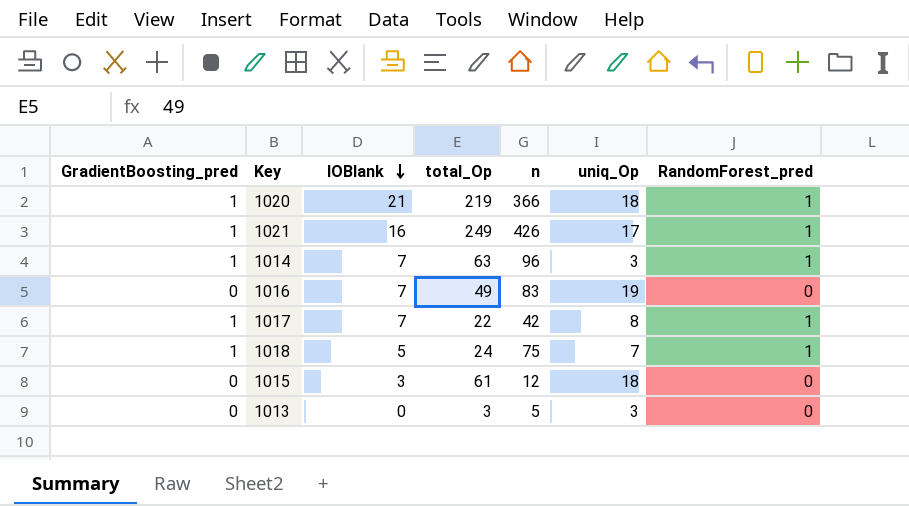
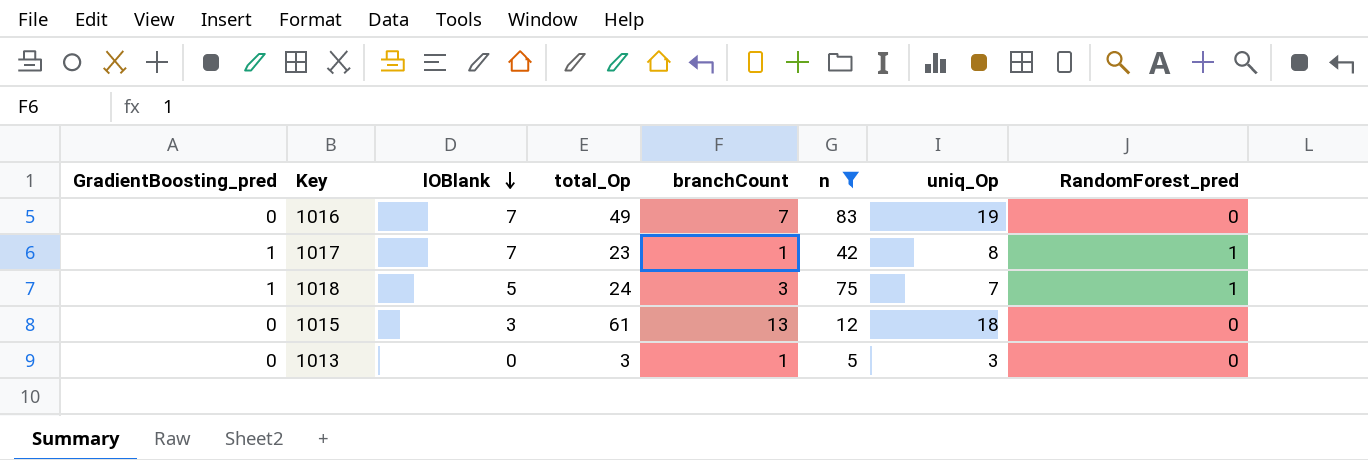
filter: none -> n <= 83
column branchCount | position: none -> 5
1017 | total_Op: 22 -> 23

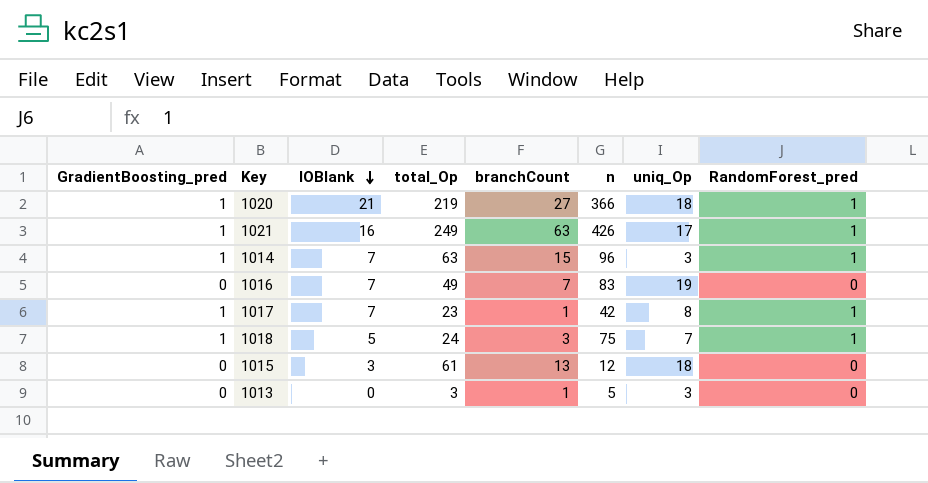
filter: n <= 83 -> none

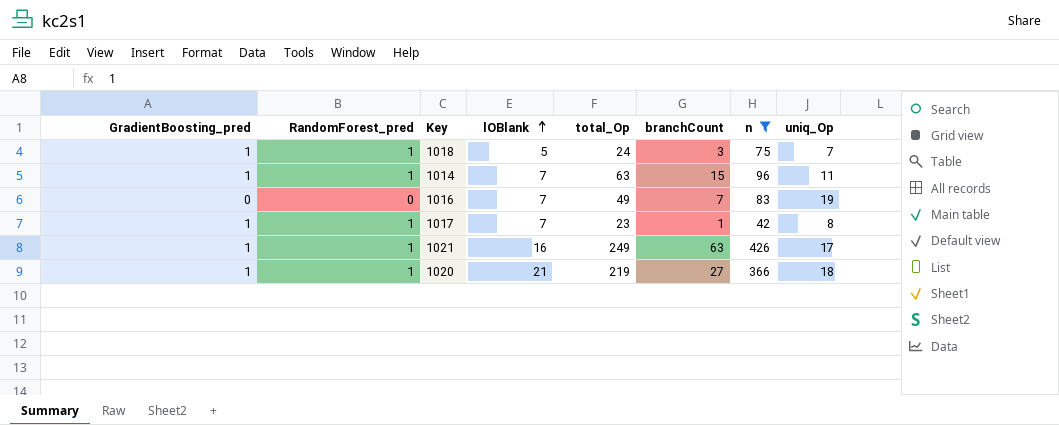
filter: none -> n >= 42
row order: lOBlank descending -> lOBlank ascending
column RandomForest_pred | position: 8 -> 2
1014 | uniq_Op: 3 -> 11

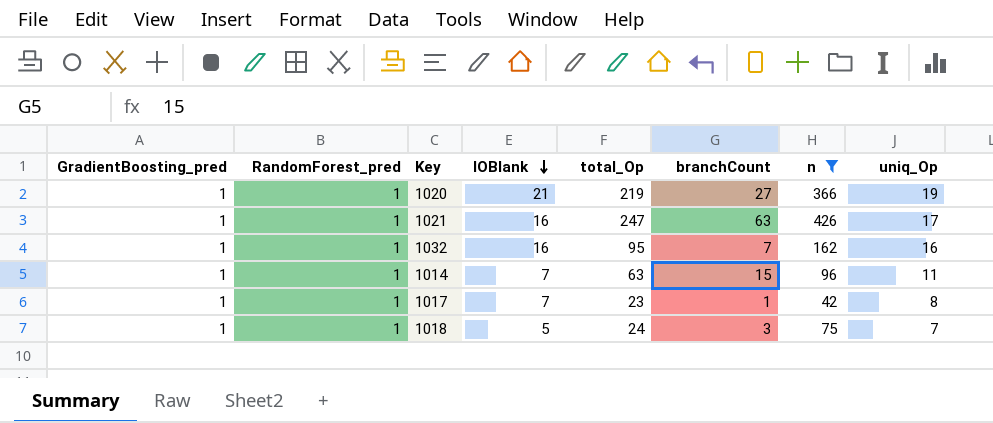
row order: lOBlank ascending -> lOBlank descending
row 1016: 0 | 0 | 7 | 49 | 7 | 83 | 19 -> none
1020 | uniq_Op: 18 -> 19
1021 | total_Op: 249 -> 247
row 1032: none -> 1 | 1 | 16 | 95 | 7 | 162 | 16

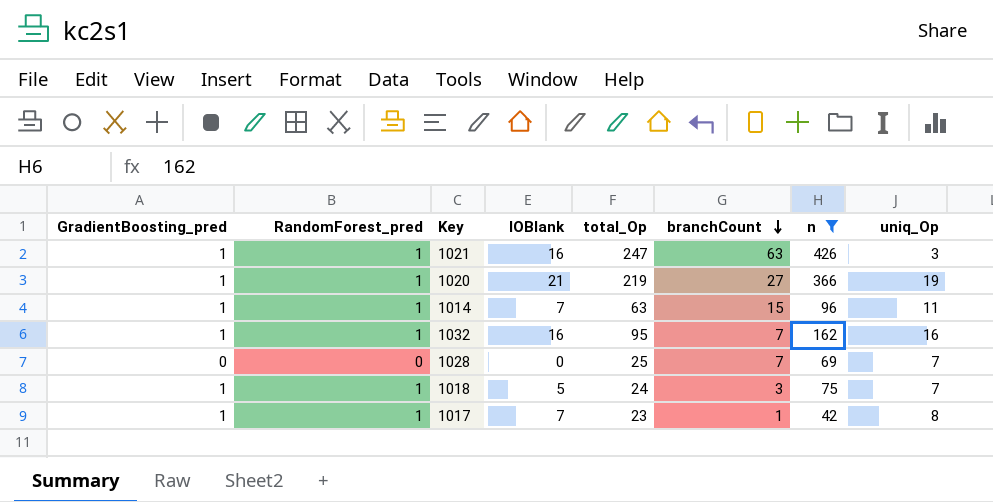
row order: lOBlank descending -> branchCount descending
1021 | uniq_Op: 17 -> 3
row 1028: none -> 0 | 0 | 0 | 25 | 7 | 69 | 7

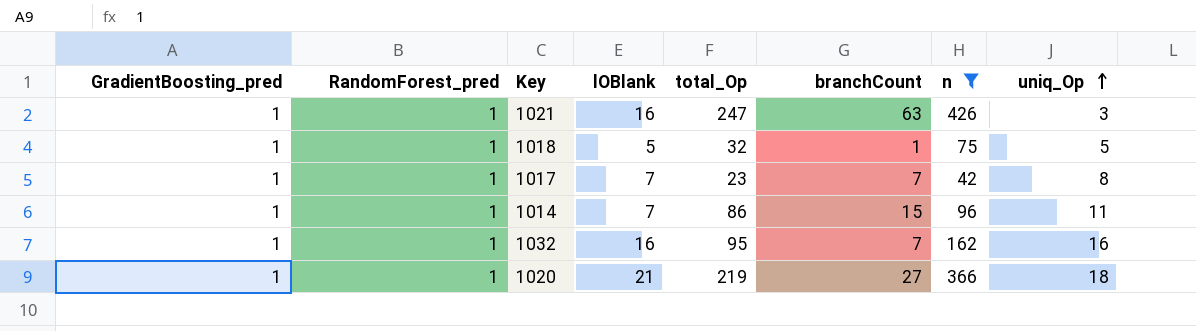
row order: branchCount descending -> uniq_Op ascending
row 1028: 0 | 0 | 0 | 25 | 7 | 69 | 7 -> none
1018 | total_Op: 24 -> 32
1018 | branchCount: 3 -> 1
1018 | uniq_Op: 7 -> 5
1017 | branchCount: 1 -> 7
1014 | total_Op: 63 -> 86
1020 | uniq_Op: 19 -> 18

